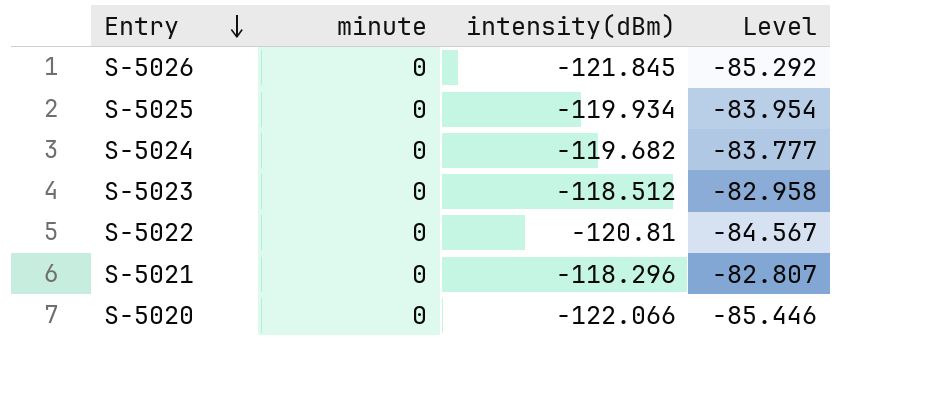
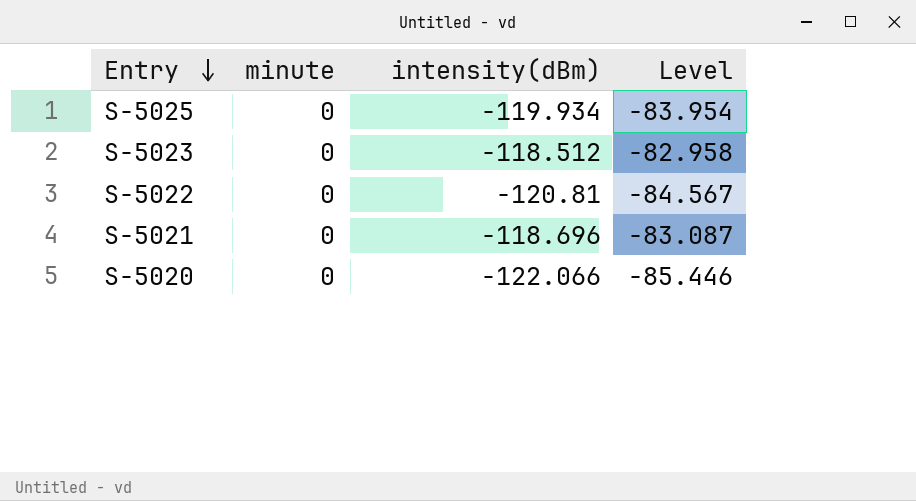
row S-5026: 0 | -121.845 | -85.292 -> none
row S-5024: 0 | -119.682 | -83.777 -> none
S-5021 | intensity(dBm): -118.296 -> -118.696
S-5021 | Level: -82.807 -> -83.087

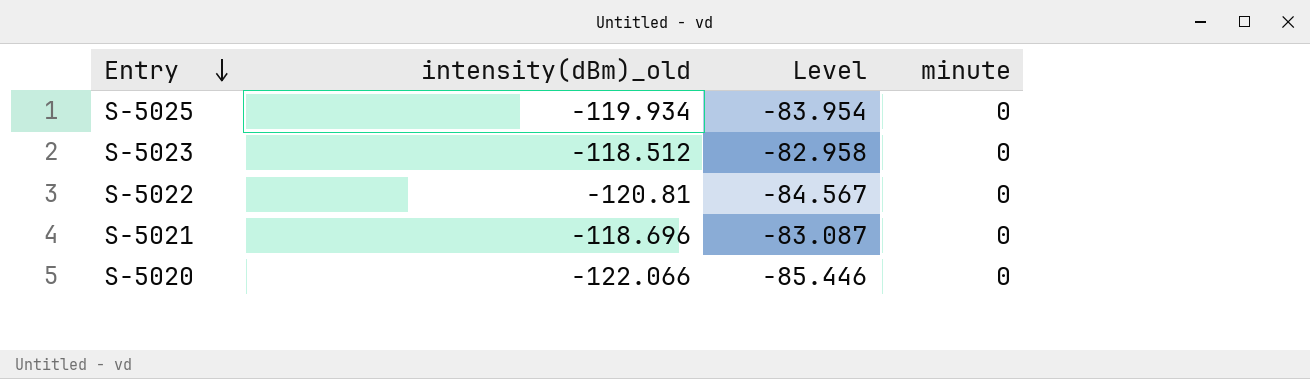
column name: intensity(dBm) -> intensity(dBm)_old
column minute | position: 2 -> 4

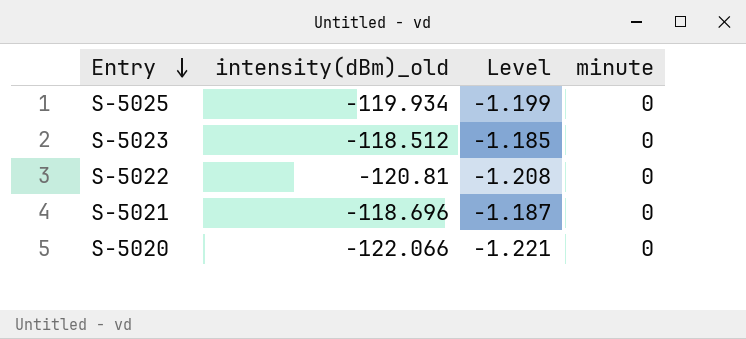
column Level | formula: [intensity(dBm)_old] * 0.7 -> [intensity(dBm)_old] * 0.01

